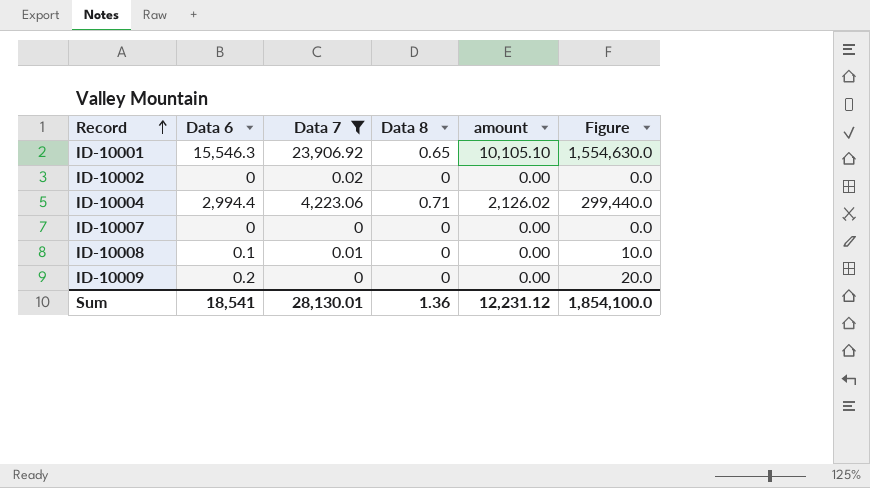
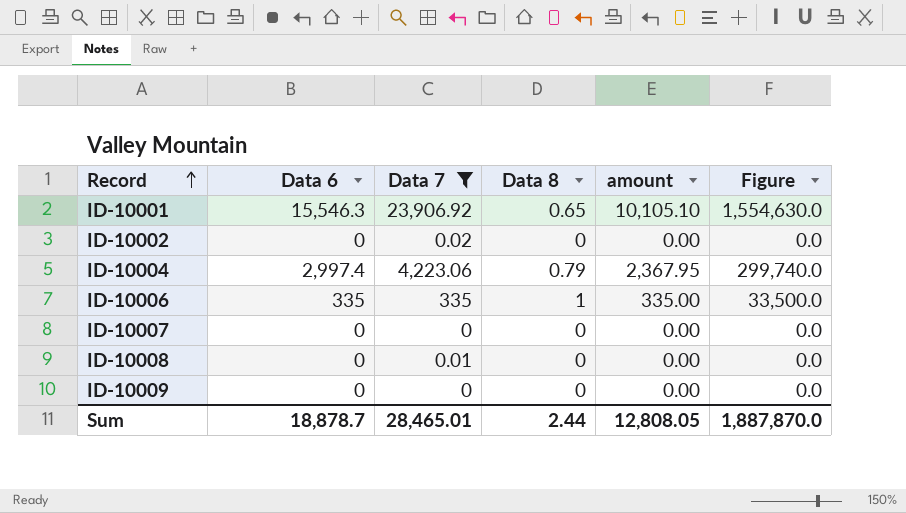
ID-10004 | Data 6: 2,994.4 -> 2,997.4
ID-10004 | Data 8: 0.71 -> 0.79
ID-10004 | amount: 2,126.02 -> 2,367.95
ID-10004 | Figure: 299,440.0 -> 299,740.0
row ID-10006: none -> 335 | 335 | 1 | 335.00 | 33,500.0
ID-10008 | Data 6: 0.1 -> 0
ID-10008 | Figure: 10.0 -> 0.0
ID-10009 | Data 6: 0.2 -> 0
ID-10009 | Figure: 20.0 -> 0.0
Sum | Data 6: 18,541 -> 18,878.7
Sum | Data 7: 28,130.01 -> 28,465.01
Sum | Data 8: 1.36 -> 2.44
Sum | amount: 12,231.12 -> 12,808.05
Sum | Figure: 1,854,100.0 -> 1,887,870.0

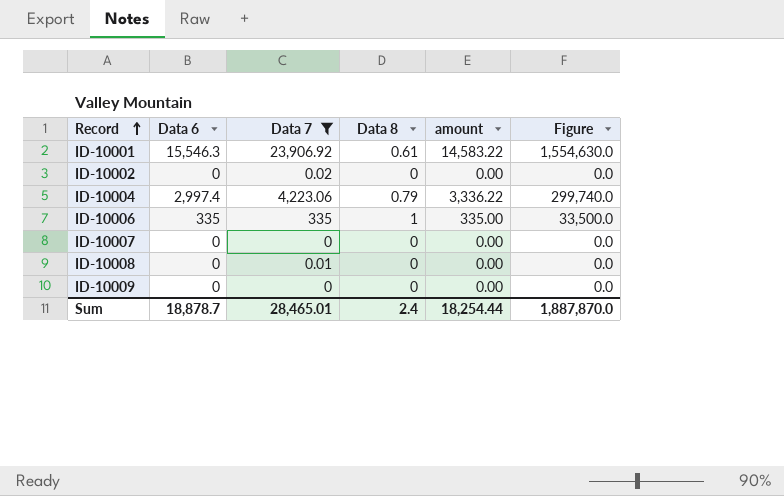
column amount | formula: [Data 6] * [Data 8] -> [Data 7] * [Data 8]
ID-10001 | Data 8: 0.65 -> 0.61
Sum | Data 8: 2.44 -> 2.4
Sum | amount: 12,808.05 -> 18,254.44

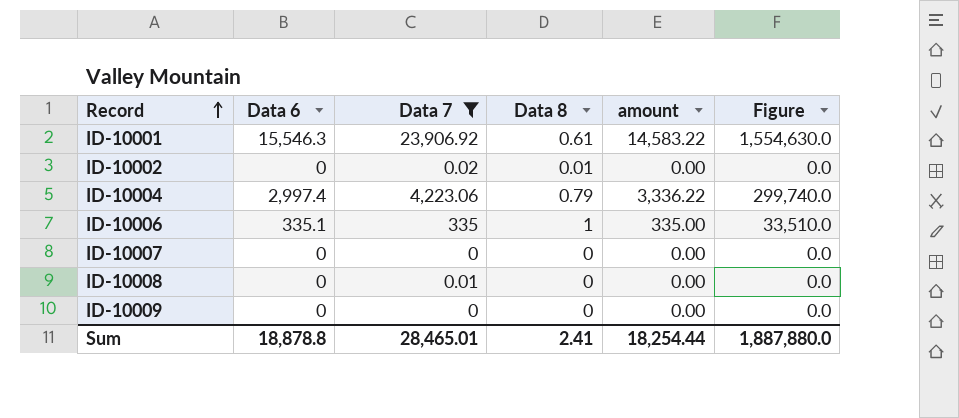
ID-10002 | Data 8: 0 -> 0.01
ID-10006 | Data 6: 335 -> 335.1
ID-10006 | Figure: 33,500.0 -> 33,510.0
Sum | Data 6: 18,878.7 -> 18,878.8
Sum | Data 8: 2.4 -> 2.41
Sum | Figure: 1,887,870.0 -> 1,887,880.0

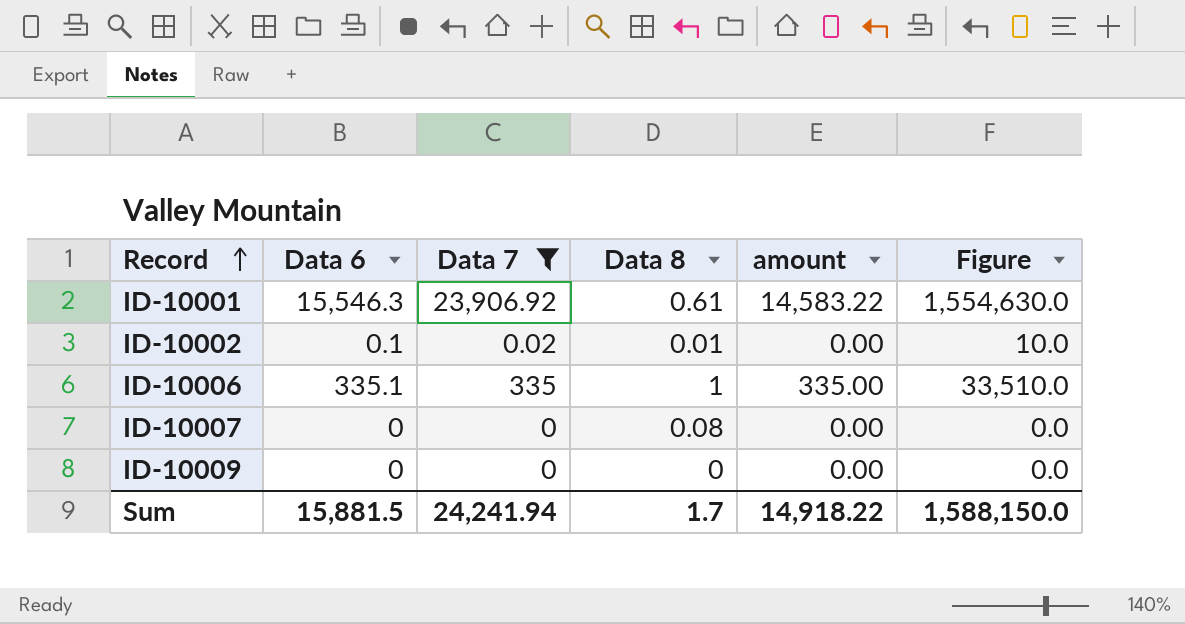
row ID-10004: 2,997.4 | 4,223.06 | 0.79 | 3,336.22 | 299,740.0 -> none
row ID-10008: 0 | 0.01 | 0 | 0.00 | 0.0 -> none
ID-10002 | Data 6: 0 -> 0.1
ID-10002 | Figure: 0.0 -> 10.0
ID-10007 | Data 8: 0 -> 0.08
Sum | Data 6: 18,878.8 -> 15,881.5
Sum | Data 7: 28,465.01 -> 24,241.94
Sum | Data 8: 2.41 -> 1.7
Sum | amount: 18,254.44 -> 14,918.22
Sum | Figure: 1,887,880.0 -> 1,588,150.0

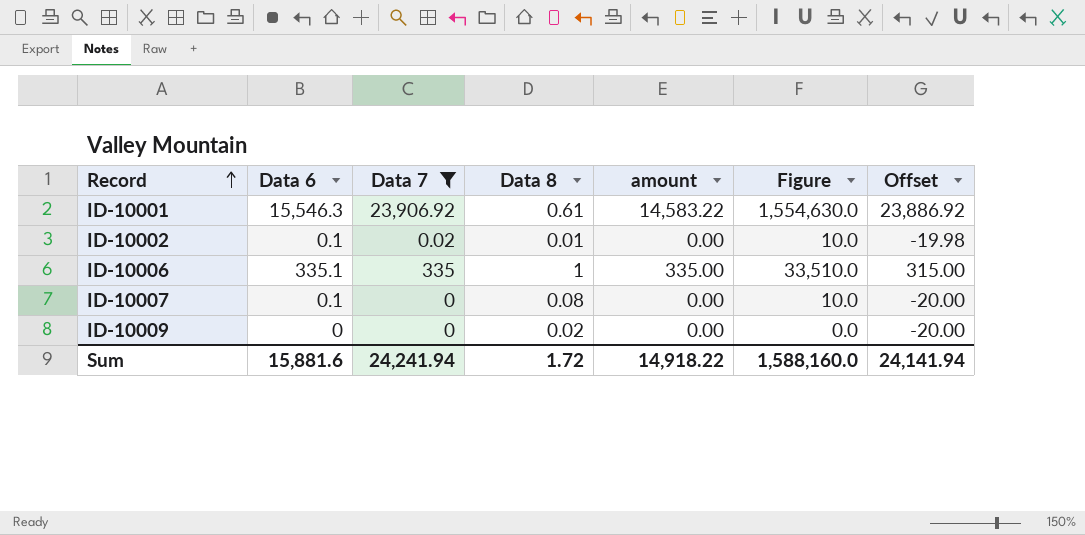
column Offset | formula: none -> [Data 7] - 20
ID-10007 | Data 6: 0 -> 0.1
ID-10007 | Figure: 0.0 -> 10.0
ID-10009 | Data 8: 0 -> 0.02
Sum | Data 6: 15,881.5 -> 15,881.6
Sum | Data 8: 1.7 -> 1.72
Sum | Figure: 1,588,150.0 -> 1,588,160.0

